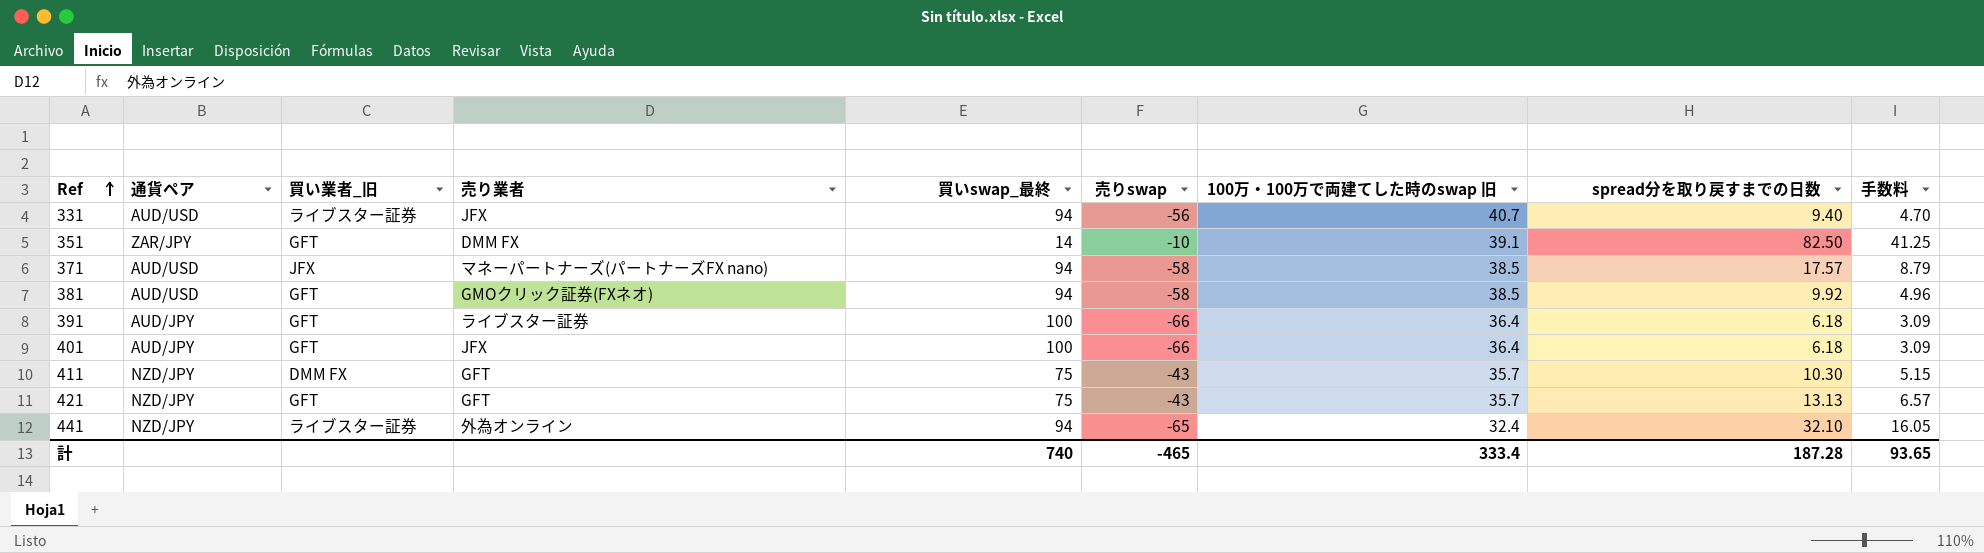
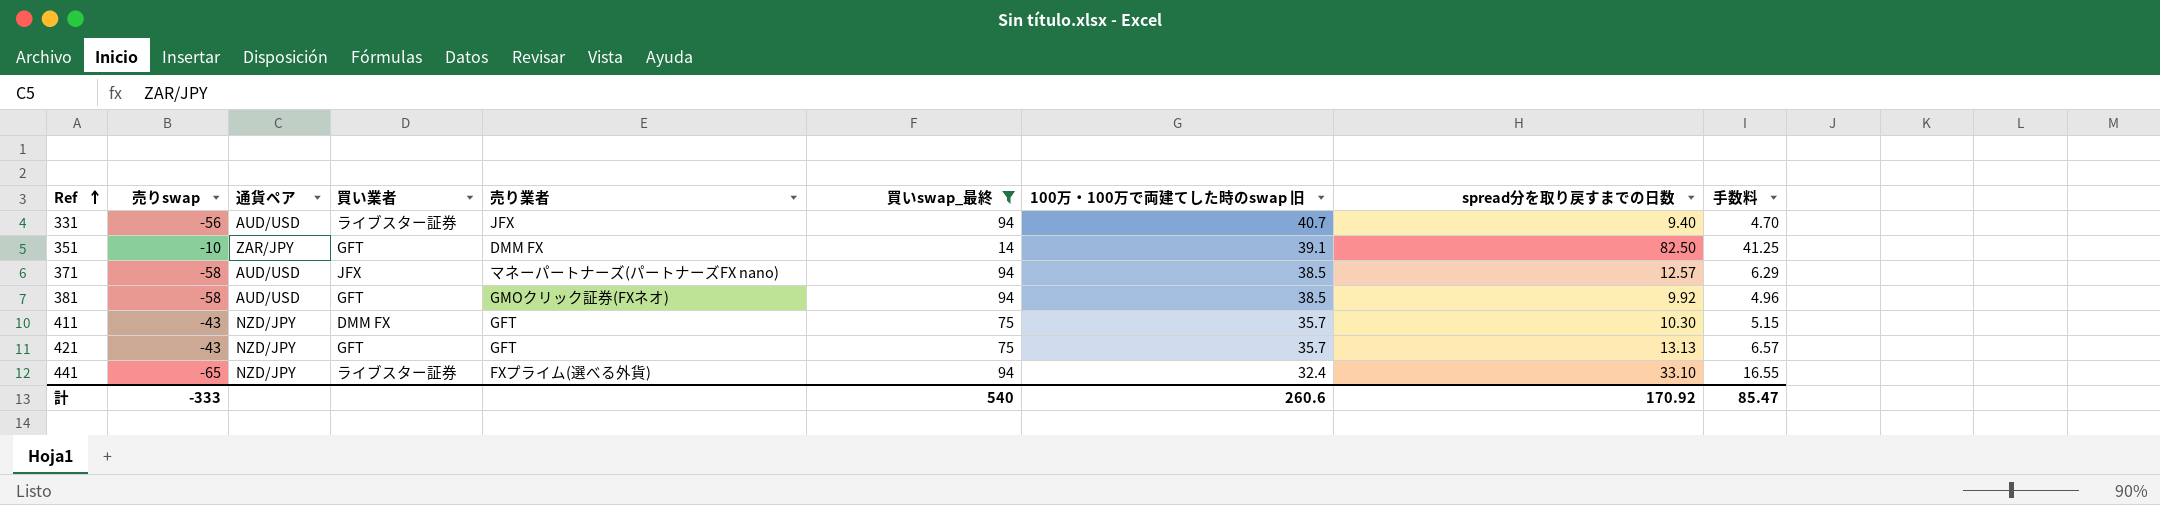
filter: none -> 買いswap_最終 != 100
column 売りswap | position: 6 -> 2
column name: 買い業者_旧 -> 買い業者
371 | spread分を取り戻すまでの日数: 17.57 -> 12.57
371 | 手数料: 8.79 -> 6.29
441 | 売り業者: 外為オンライン -> FXプライム(選べる外貨)
441 | spread分を取り戻すまでの日数: 32.10 -> 33.10
441 | 手数料: 16.05 -> 16.55
計 | 売りswap: -465 -> -333
計 | 買いswap_最終: 740 -> 540
計 | 100万・100万で両建てした時のswap 旧: 333.4 -> 260.6
計 | spread分を取り戻すまでの日数: 187.28 -> 170.92
計 | 手数料: 93.65 -> 85.47

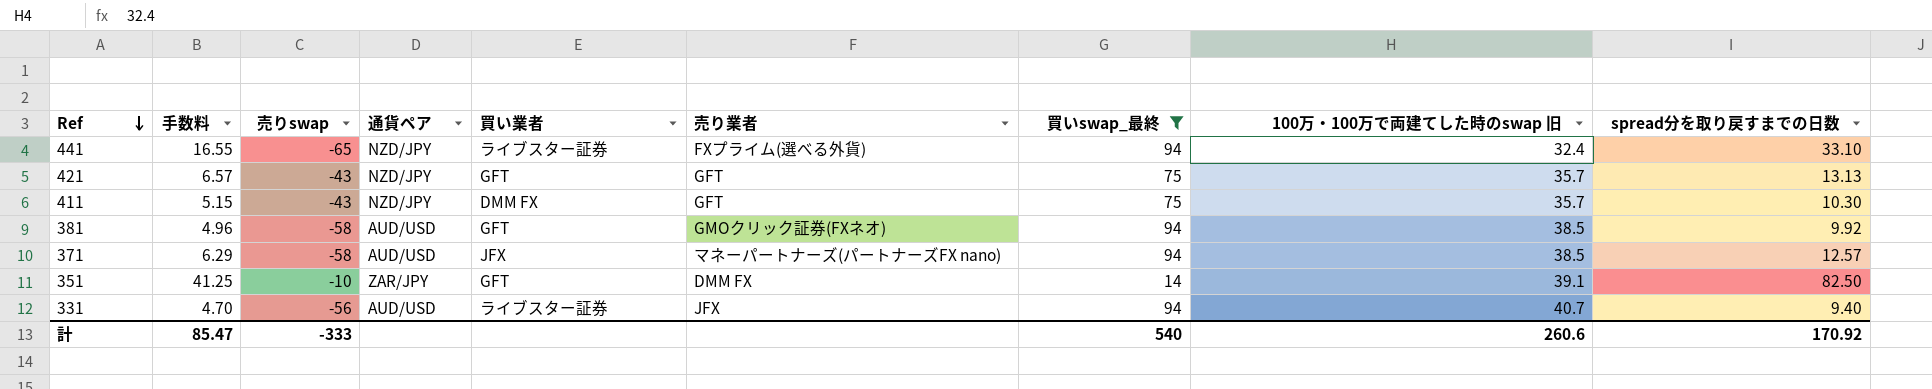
row order: Ref ascending -> Ref descending
column 手数料 | position: 9 -> 2

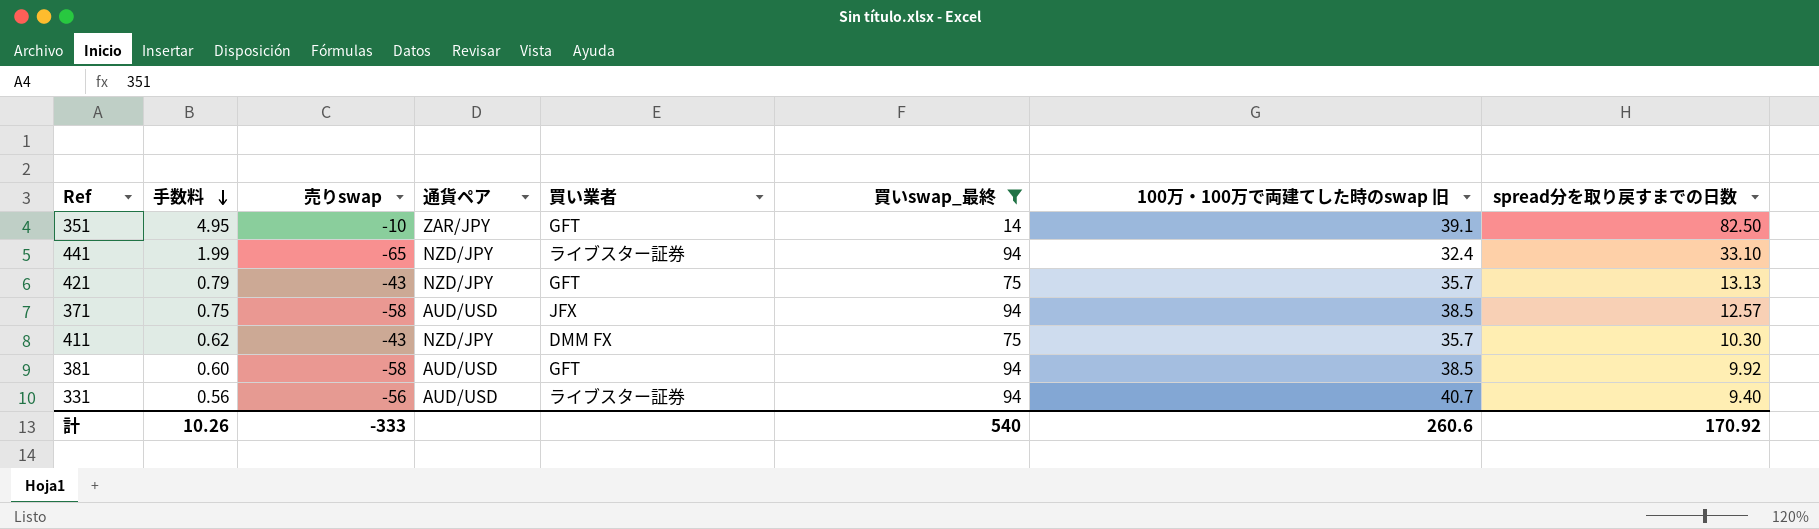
row order: Ref descending -> 手数料 descending
column 売り業者 | position: 6 -> none
column 手数料 | formula: [spread分を取り戻すまでの日数] * 0.5 -> [spread分を取り戻すまでの日数] * 0.06
計 | 手数料: 85.47 -> 10.26

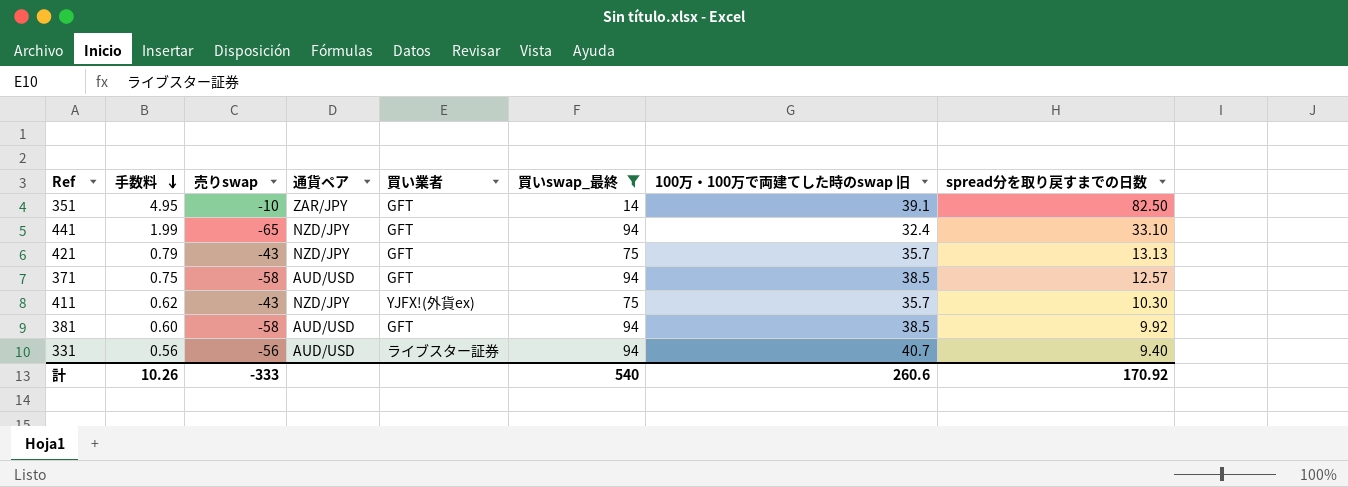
441 | 買い業者: ライブスター証券 -> GFT
371 | 買い業者: JFX -> GFT
411 | 買い業者: DMM FX -> YJFX!(外貨ex)

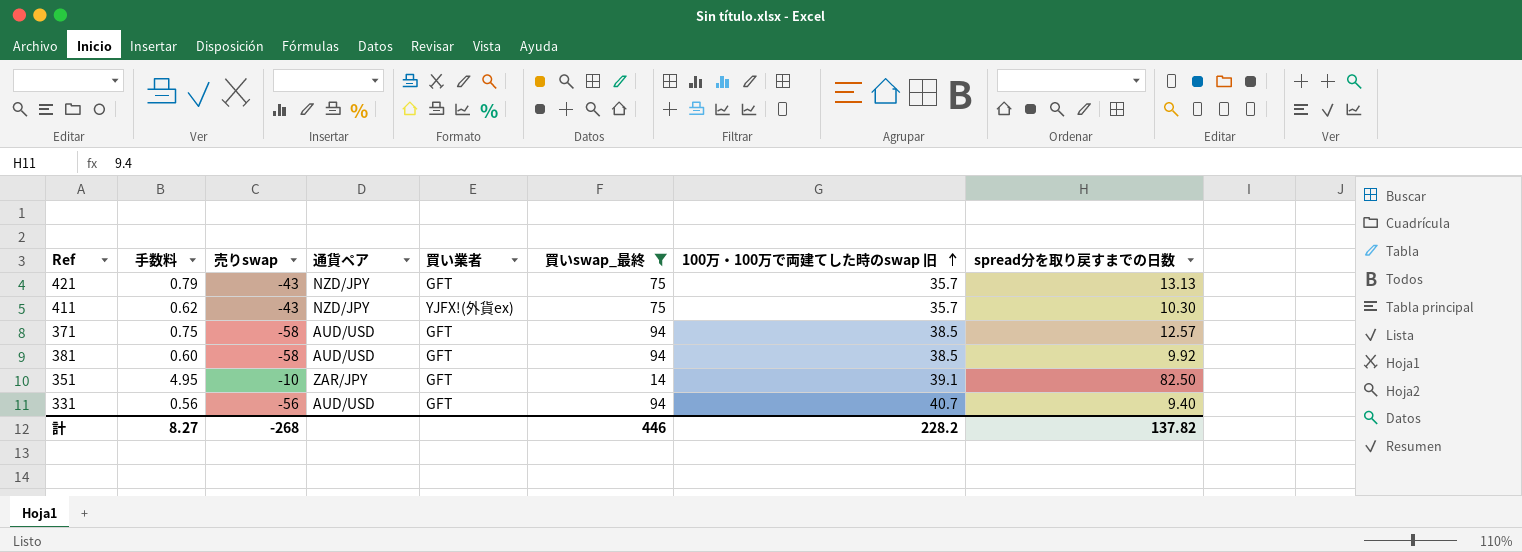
row order: 手数料 descending -> 100万・100万で両建てした時のswap 旧 ascending
row 441: 1.99 | -65 | NZD/JPY | GFT | 94 | 32.4 | 33.10 -> none
331 | 買い業者: ライブスター証券 -> GFT
計 | 手数料: 10.26 -> 8.27
計 | 売りswap: -333 -> -268
計 | 買いswap_最終: 540 -> 446
計 | 100万・100万で両建てした時のswap 旧: 260.6 -> 228.2
計 | spread分を取り戻すまでの日数: 170.92 -> 137.82

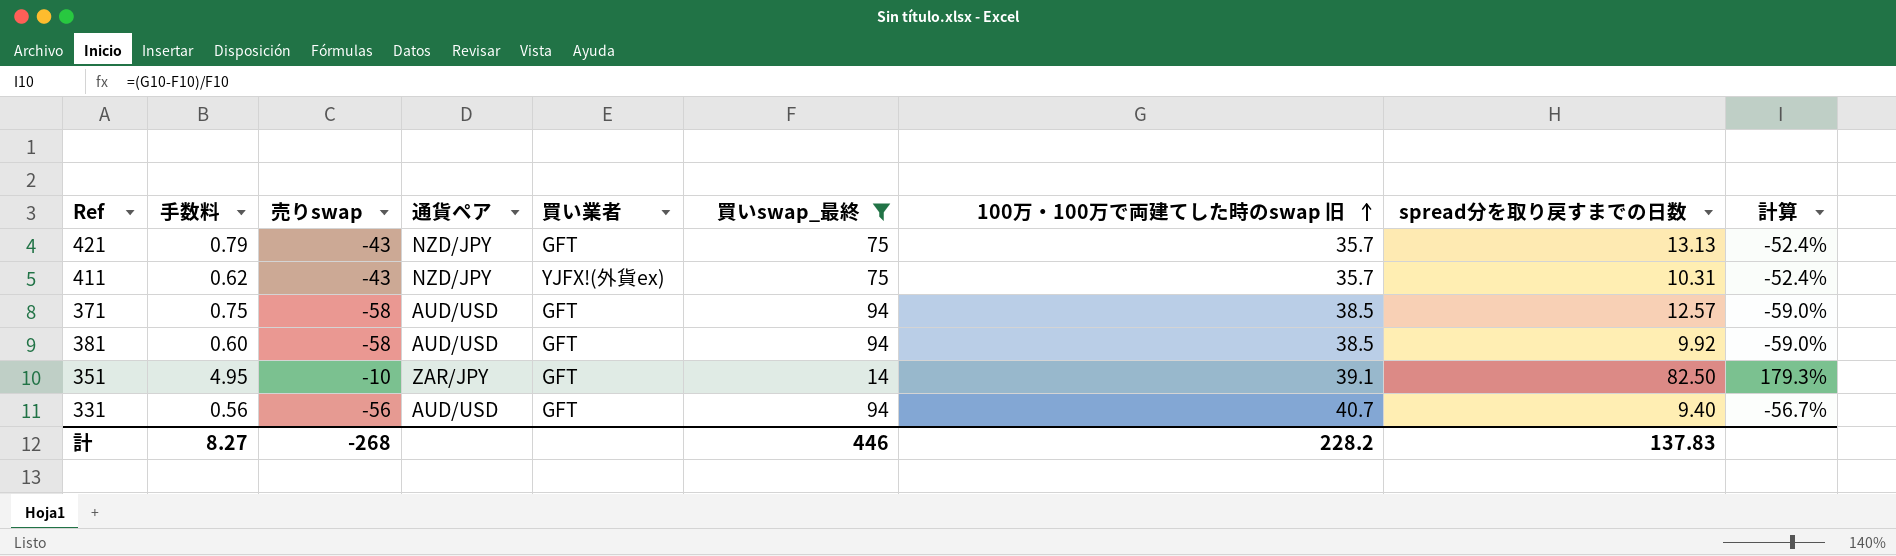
column 計算 | formula: none -> ([100万・100万で両建てした時のswap 旧] - [買いswap_最終]) / [買いswap_最終]
411 | spread分を取り戻すまでの日数: 10.30 -> 10.31
計 | spread分を取り戻すまでの日数: 137.82 -> 137.83

